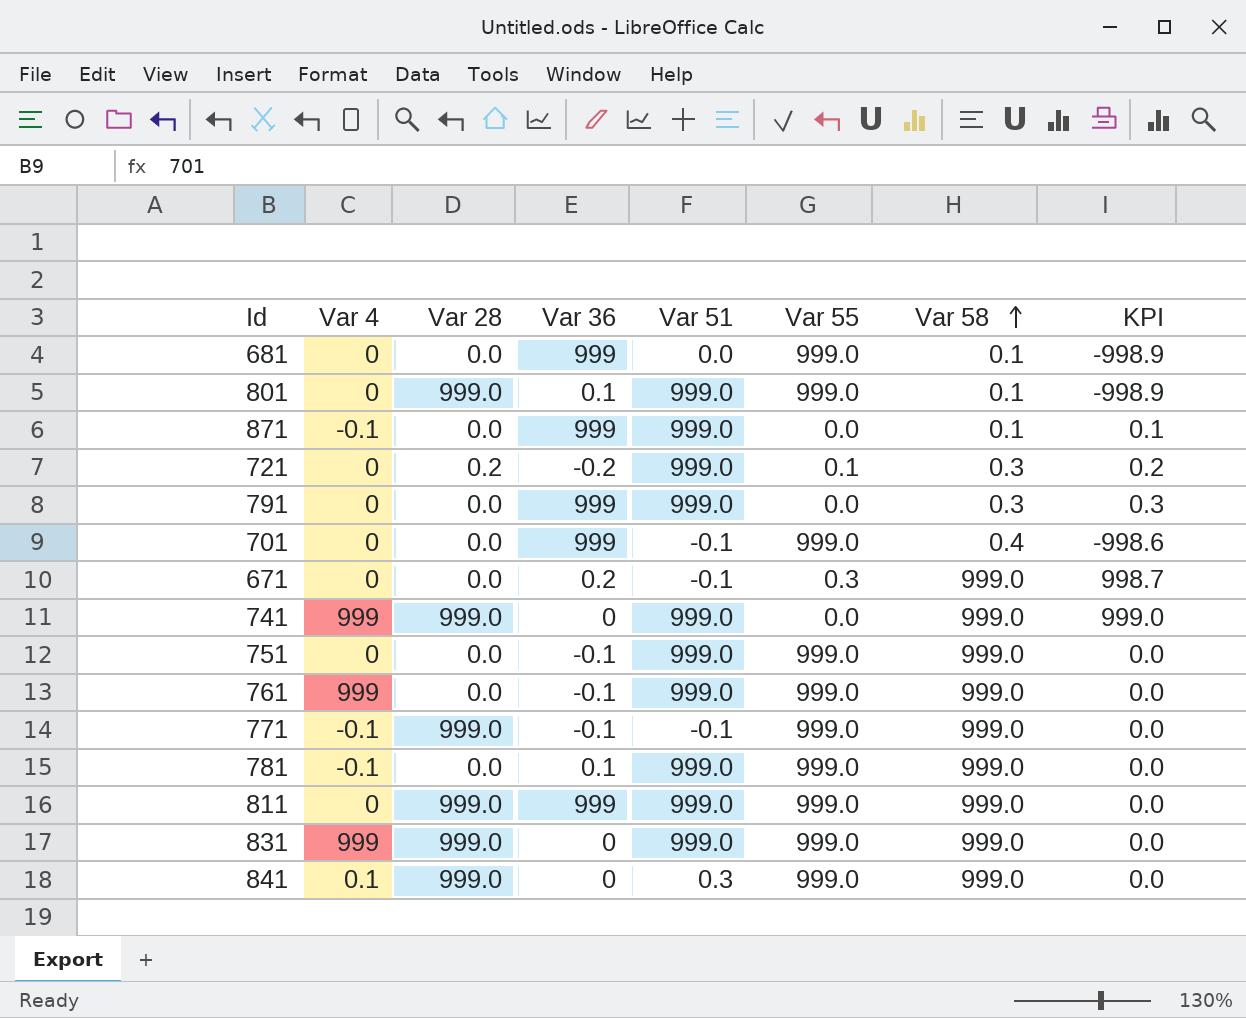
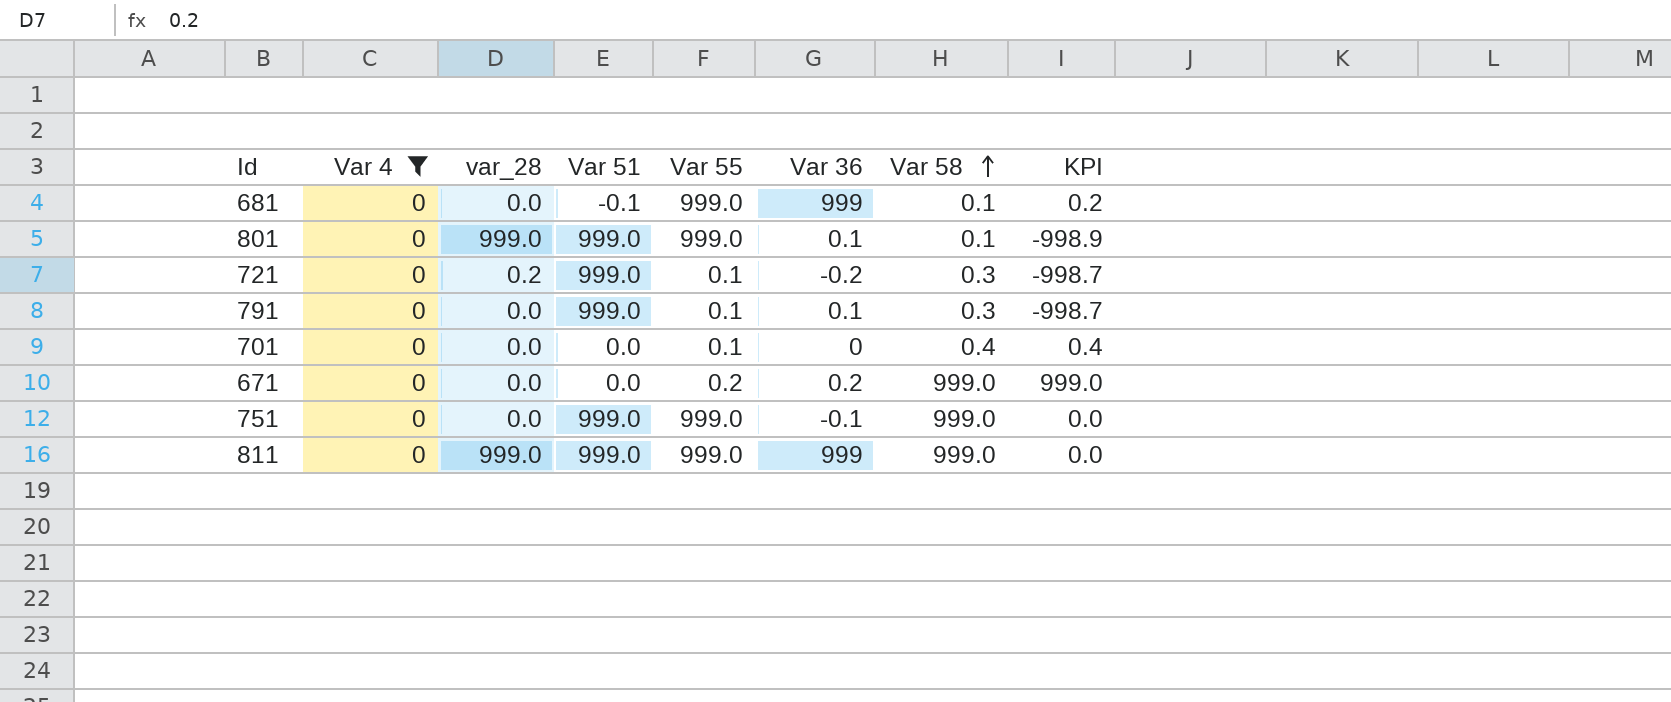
filter: none -> Var 4 = 0
column name: Var 28 -> var_28
column Var 36 | position: 4 -> 6
column KPI | formula: [Var 58] - [Var 55] -> [Var 58] - [Var 51]
681 | Var 51: 0.0 -> -0.1
791 | Var 55: 0.0 -> 0.1
791 | Var 36: 999 -> 0.1
701 | Var 51: -0.1 -> 0.0
701 | Var 55: 999.0 -> 0.1
701 | Var 36: 999 -> 0
671 | Var 51: -0.1 -> 0.0
671 | Var 55: 0.3 -> 0.2

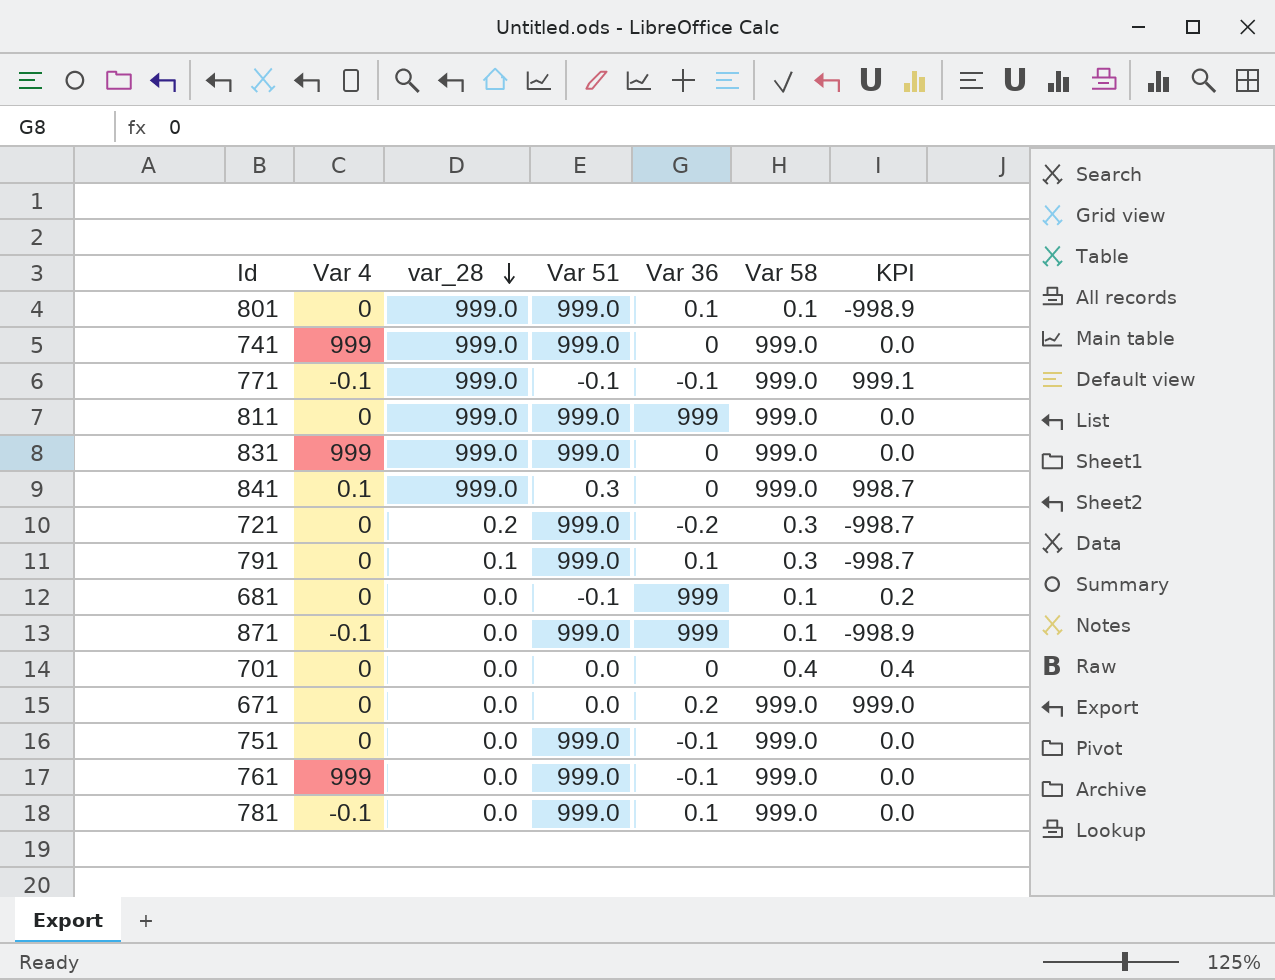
filter: Var 4 = 0 -> none
row order: Var 58 ascending -> var_28 descending
column Var 55 | position: 5 -> none
791 | var_28: 0.0 -> 0.1

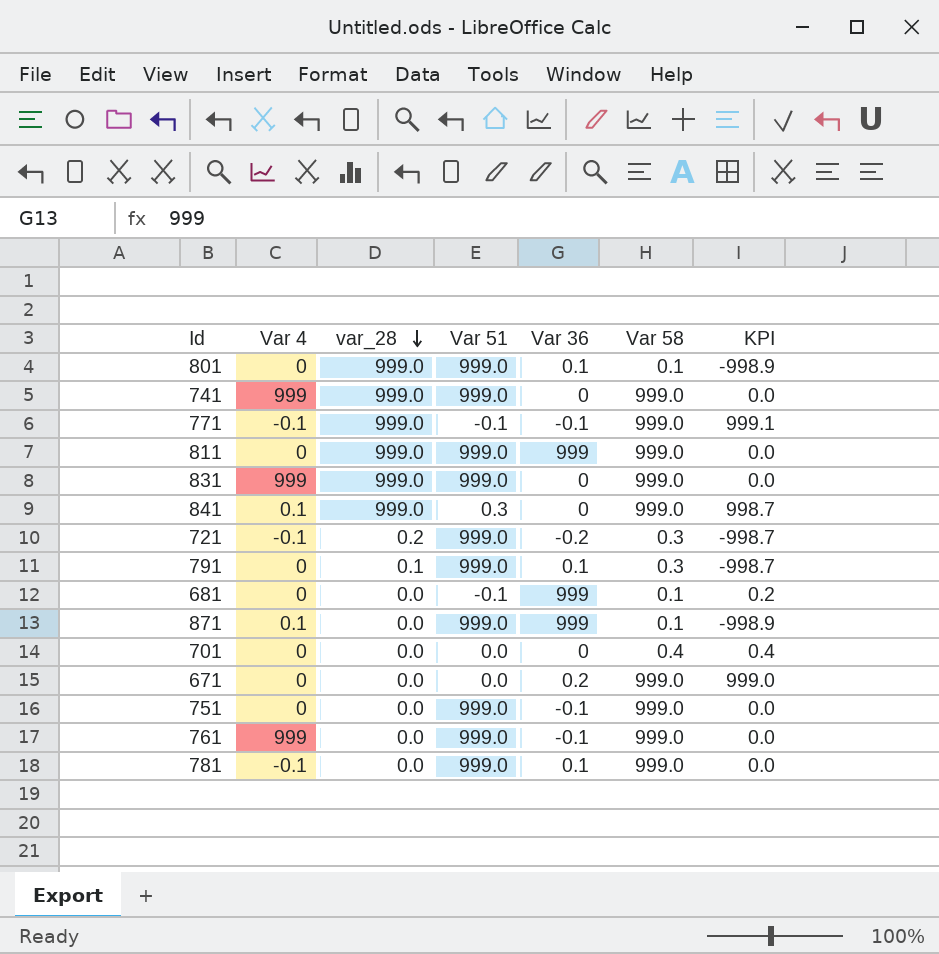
721 | Var 4: 0 -> -0.1
871 | Var 4: -0.1 -> 0.1

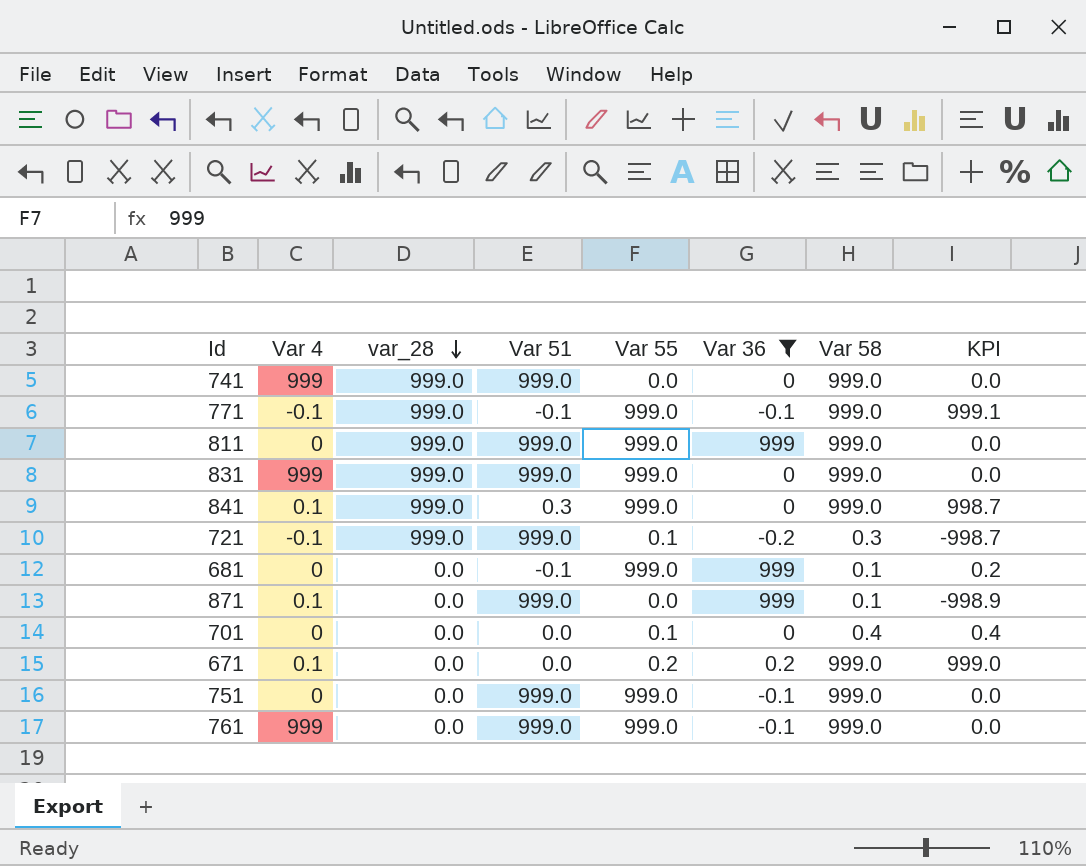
filter: none -> Var 36 != 0.1
column Var 55 | position: none -> 5
721 | var_28: 0.2 -> 999.0
671 | Var 4: 0 -> 0.1

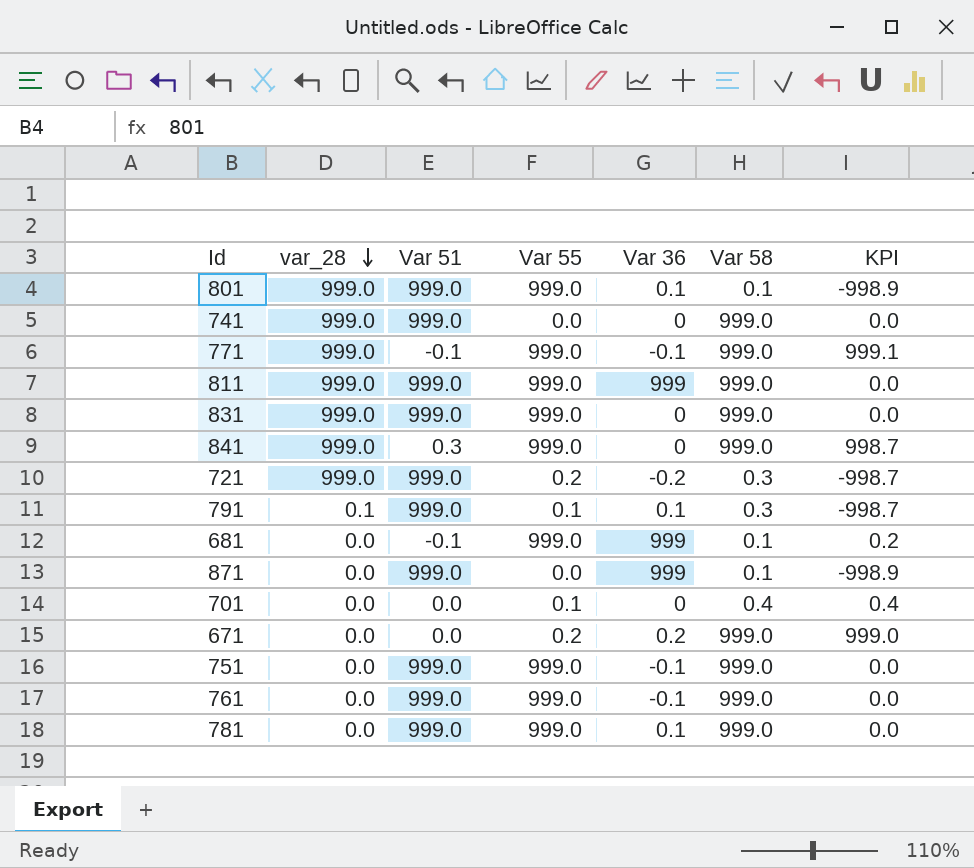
filter: Var 36 != 0.1 -> none
column Var 4 | position: 2 -> none
721 | Var 55: 0.1 -> 0.2

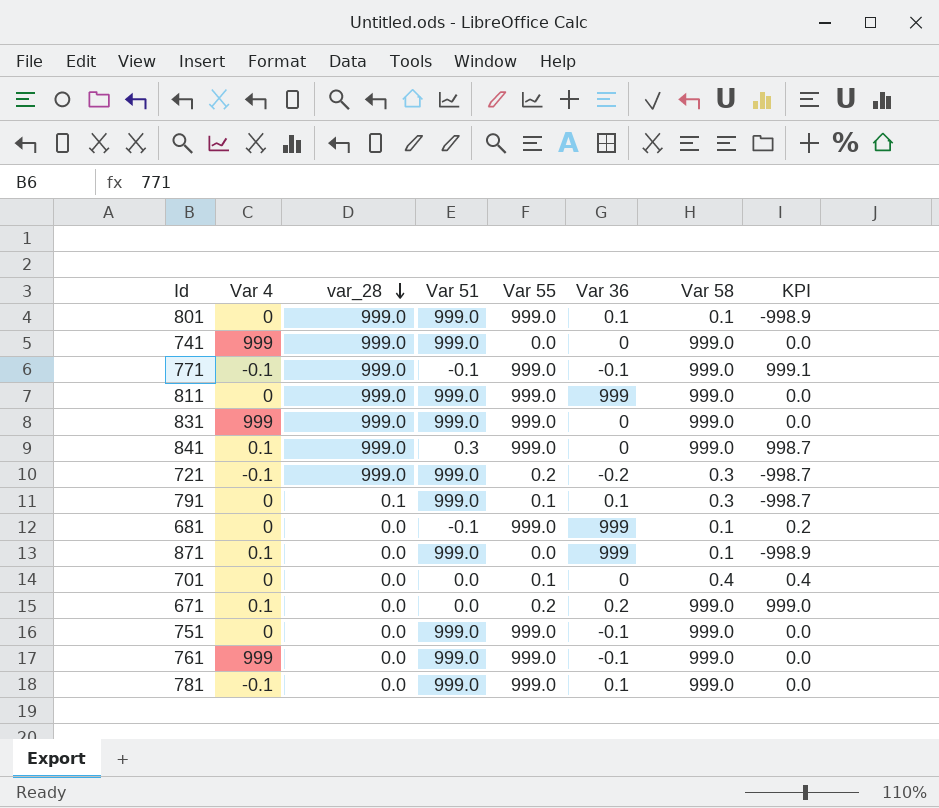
column Var 4 | position: none -> 2

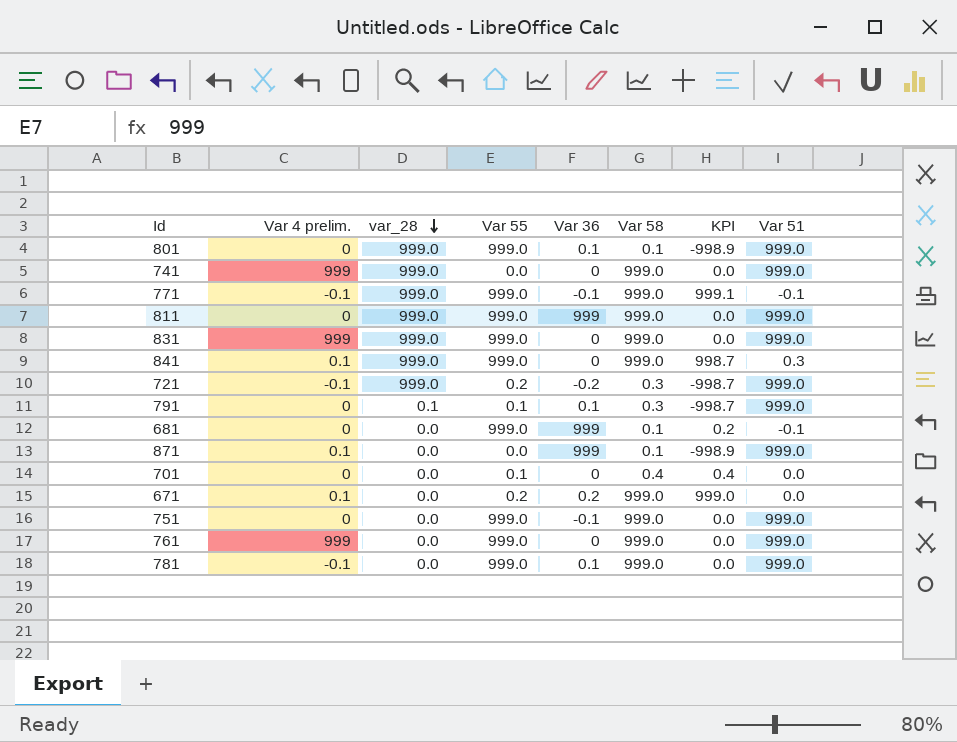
column name: Var 4 -> Var 4 prelim.
column Var 51 | position: 4 -> 8
761 | Var 36: -0.1 -> 0

